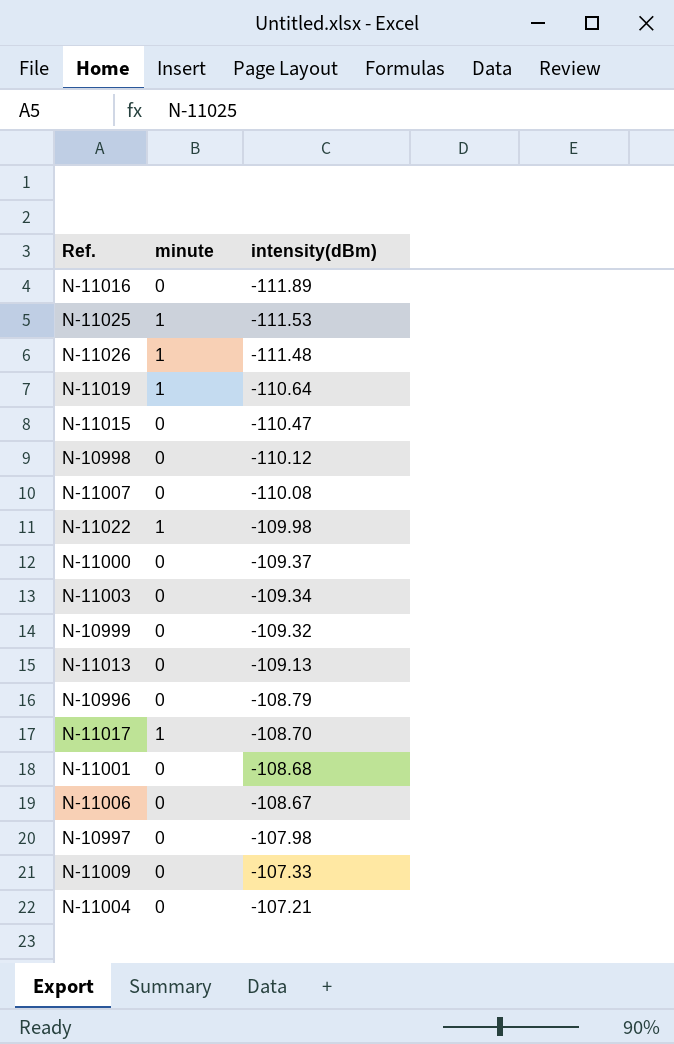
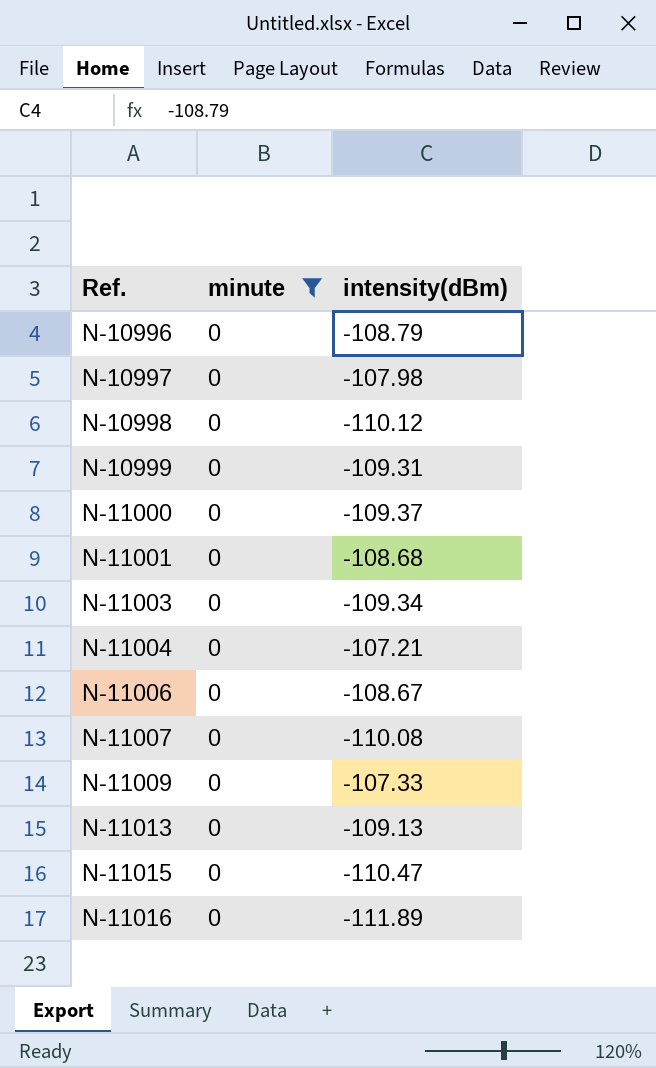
filter: none -> minute = 0
row order: intensity(dBm) ascending -> Ref. ascending
N-10999 | intensity(dBm): -109.32 -> -109.31

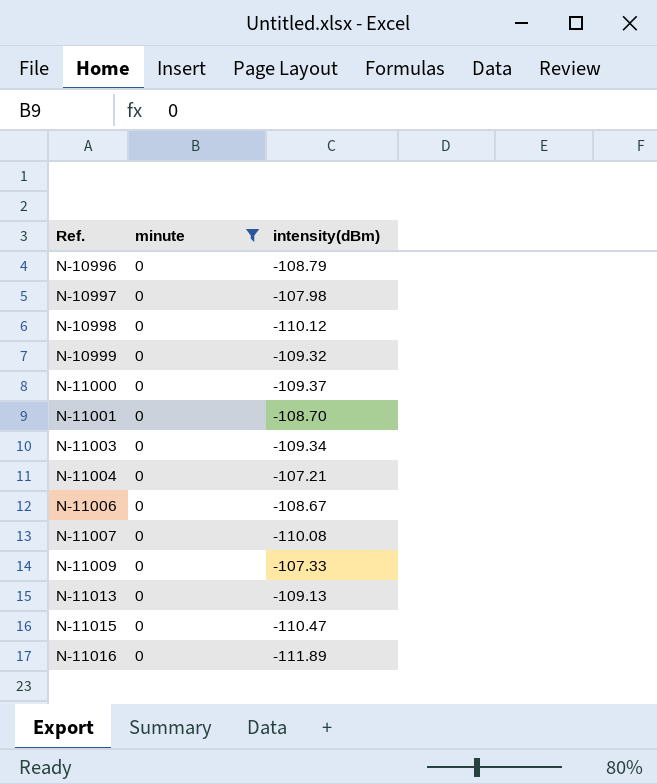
N-10999 | intensity(dBm): -109.31 -> -109.32
N-11001 | intensity(dBm): -108.68 -> -108.70

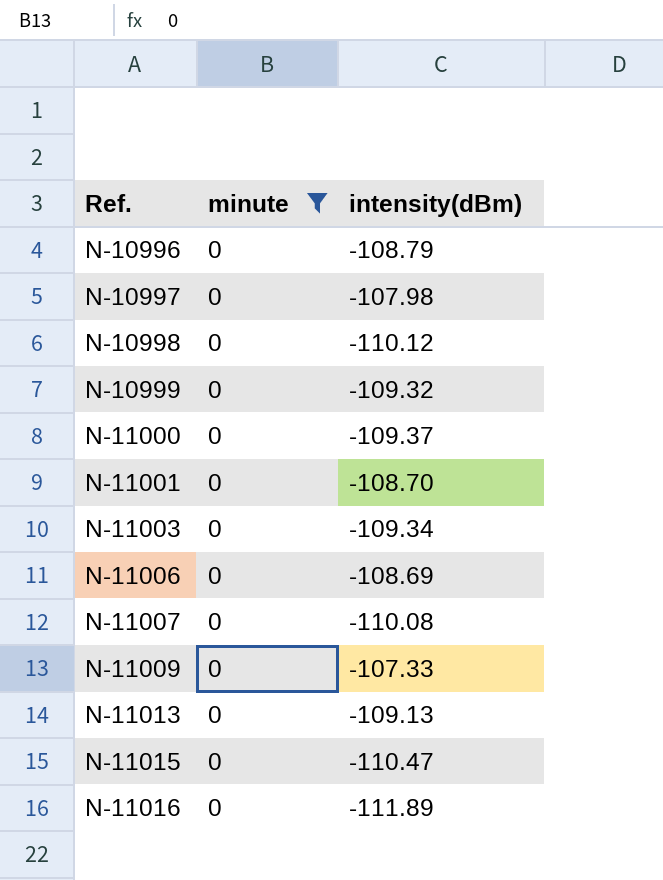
row N-11004: 0 | -107.21 -> none
N-11006 | intensity(dBm): -108.67 -> -108.69

